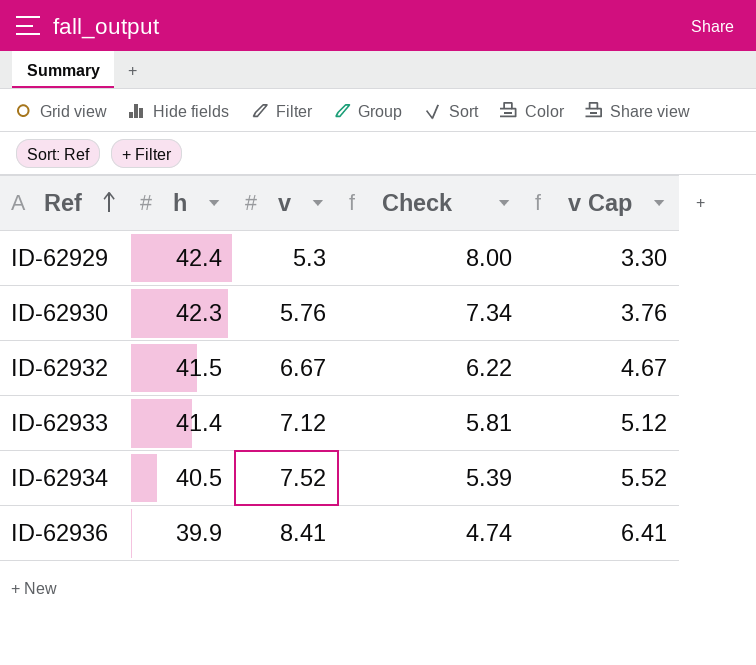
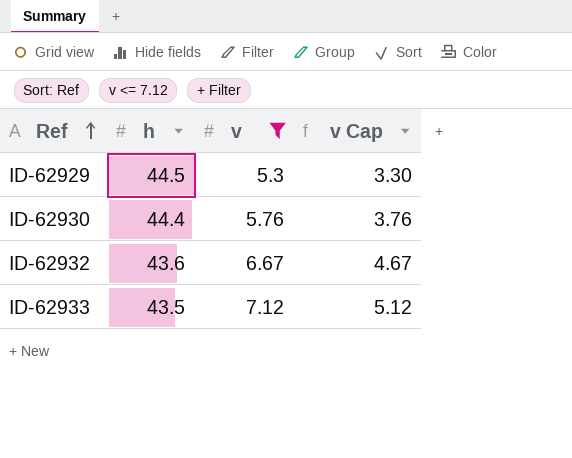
filter: none -> v <= 7.12
column Check | formula: [h] / [v] -> none
ID-62929 | h: 42.4 -> 44.5
ID-62930 | h: 42.3 -> 44.4
ID-62932 | h: 41.5 -> 43.6
ID-62933 | h: 41.4 -> 43.5

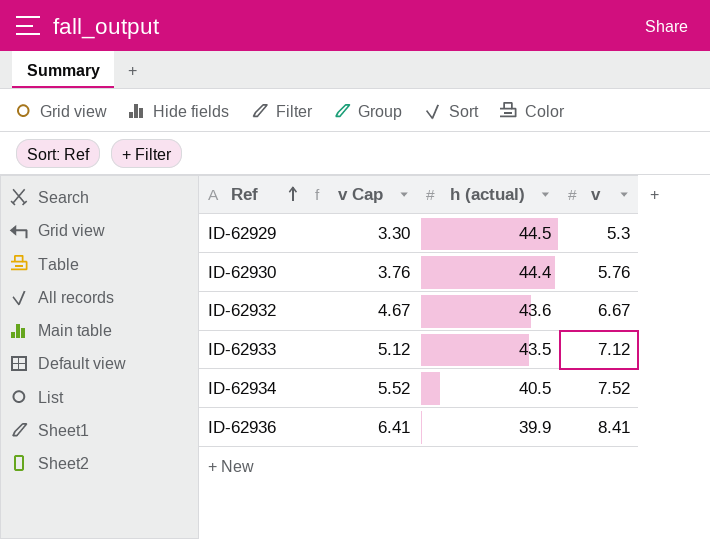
filter: v <= 7.12 -> none
column v Cap | position: 4 -> 2
column name: h -> h (actual)

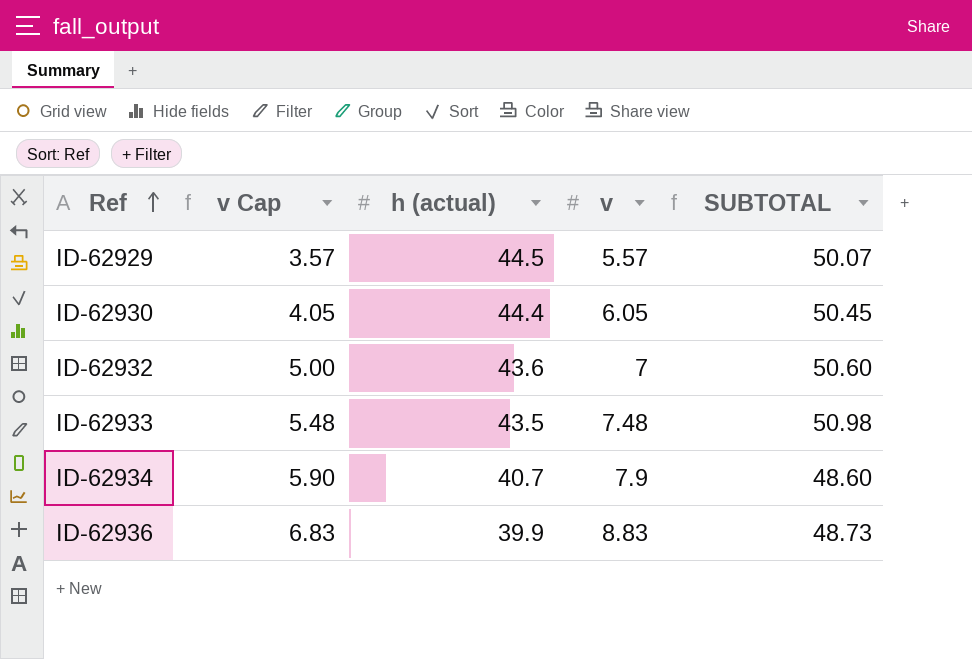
column SUBTOTAL | formula: none -> [h (actual)] + [v]
ID-62929 | v Cap: 3.30 -> 3.57
ID-62929 | v: 5.3 -> 5.57
ID-62930 | v Cap: 3.76 -> 4.05
ID-62930 | v: 5.76 -> 6.05
ID-62932 | v Cap: 4.67 -> 5.00
ID-62932 | v: 6.67 -> 7
ID-62933 | v Cap: 5.12 -> 5.48
ID-62933 | v: 7.12 -> 7.48
ID-62934 | v Cap: 5.52 -> 5.90
ID-62934 | h (actual): 40.5 -> 40.7
ID-62934 | v: 7.52 -> 7.9
ID-62936 | v Cap: 6.41 -> 6.83
ID-62936 | v: 8.41 -> 8.83

